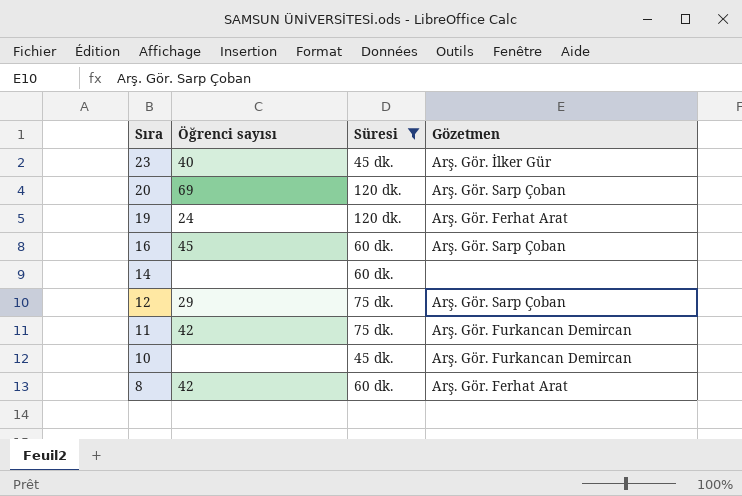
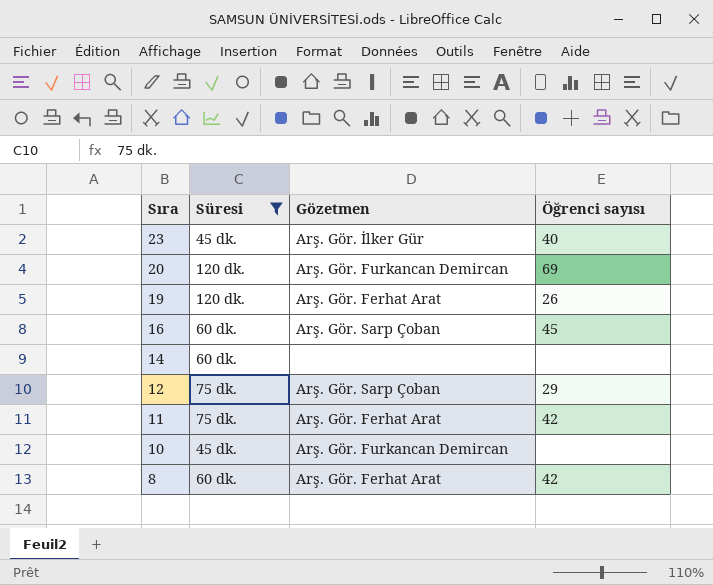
column Öğrenci sayısı | position: 2 -> 4
20 | Gözetmen: Arş. Gör. Sarp Çoban -> Arş. Gör. Furkancan Demircan
19 | Öğrenci sayısı: 24 -> 26
11 | Gözetmen: Arş. Gör. Furkancan Demircan -> Arş. Gör. Ferhat Arat

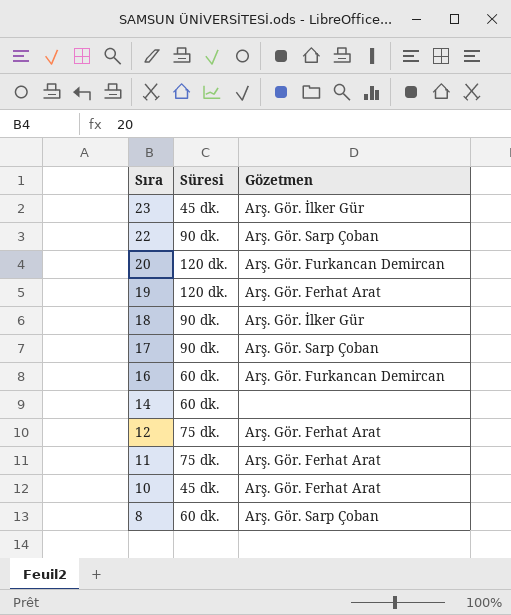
filter: Süresi != 90 dk. -> none
column Öğrenci sayısı | position: 4 -> none
16 | Gözetmen: Arş. Gör. Sarp Çoban -> Arş. Gör. Furkancan Demircan
12 | Gözetmen: Arş. Gör. Sarp Çoban -> Arş. Gör. Ferhat Arat
10 | Gözetmen: Arş. Gör. Furkancan Demircan -> Arş. Gör. Ferhat Arat
8 | Gözetmen: Arş. Gör. Ferhat Arat -> Arş. Gör. Sarp Çoban

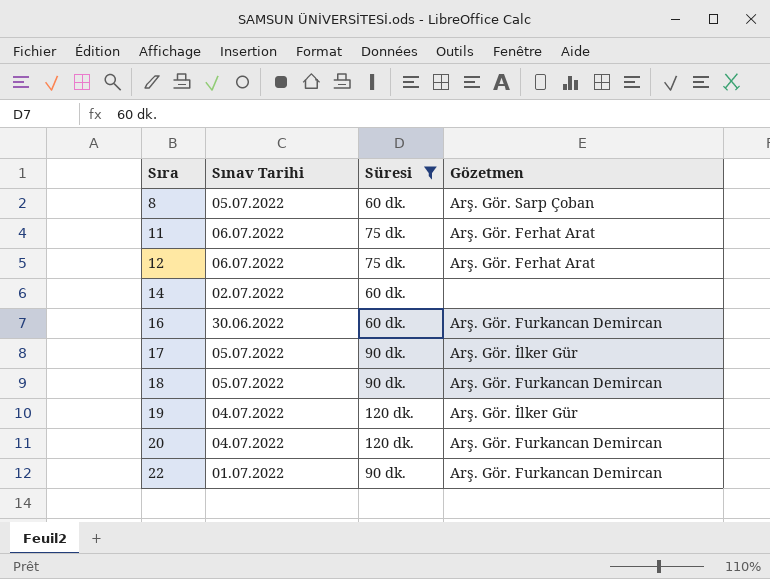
filter: none -> Süresi != 45 dk.
row order: Sıra descending -> Sıra ascending
column Sınav Tarihi | position: none -> 2
17 | Gözetmen: Arş. Gör. Sarp Çoban -> Arş. Gör. İlker Gür
18 | Gözetmen: Arş. Gör. İlker Gür -> Arş. Gör. Furkancan Demircan
19 | Gözetmen: Arş. Gör. Ferhat Arat -> Arş. Gör. İlker Gür
22 | Gözetmen: Arş. Gör. Sarp Çoban -> Arş. Gör. Furkancan Demircan

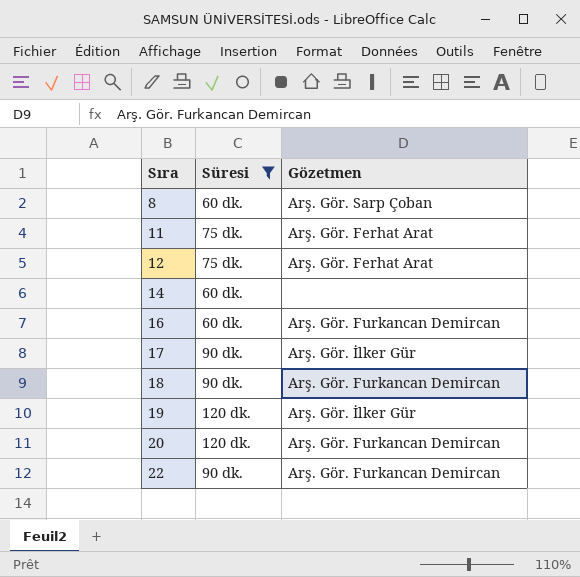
column Sınav Tarihi | position: 2 -> none

